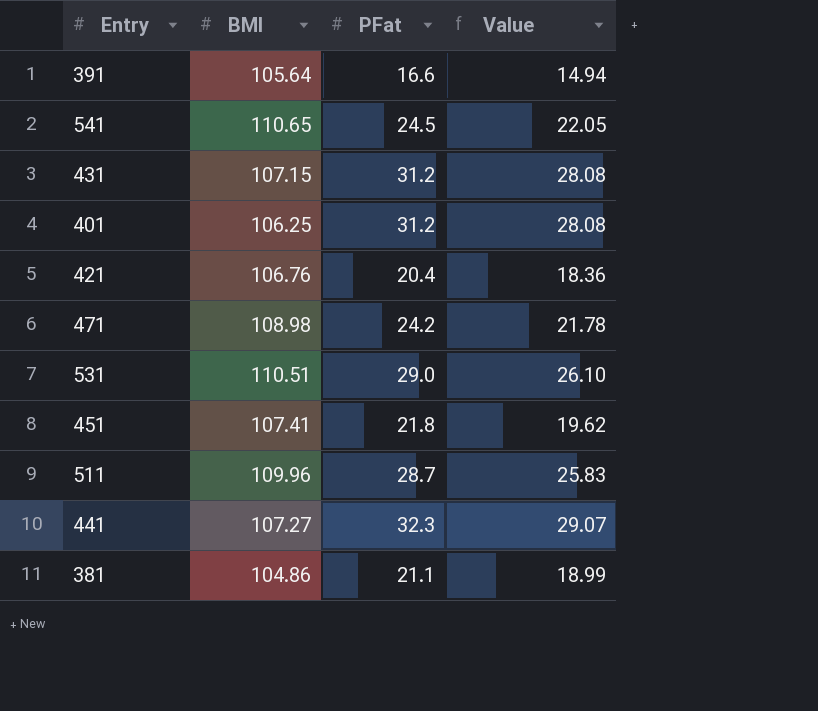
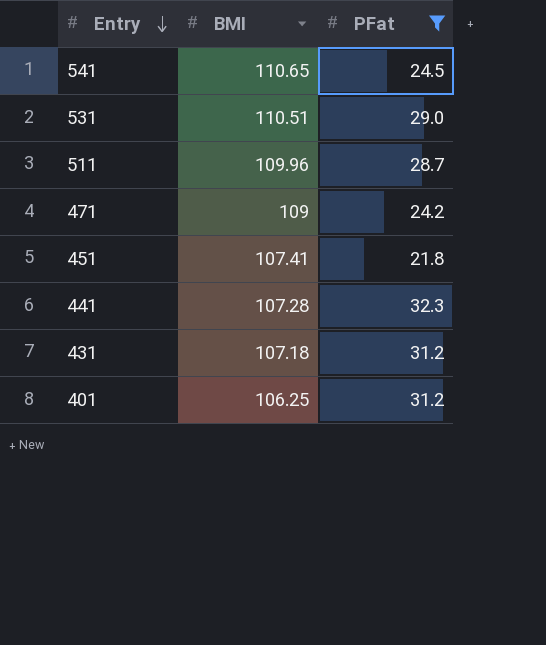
filter: none -> PFat >= 21.8
row order: none -> Entry descending
column Value | formula: [PFat] * 0.9 -> none
471 | BMI: 108.98 -> 109
441 | BMI: 107.27 -> 107.28
431 | BMI: 107.15 -> 107.18

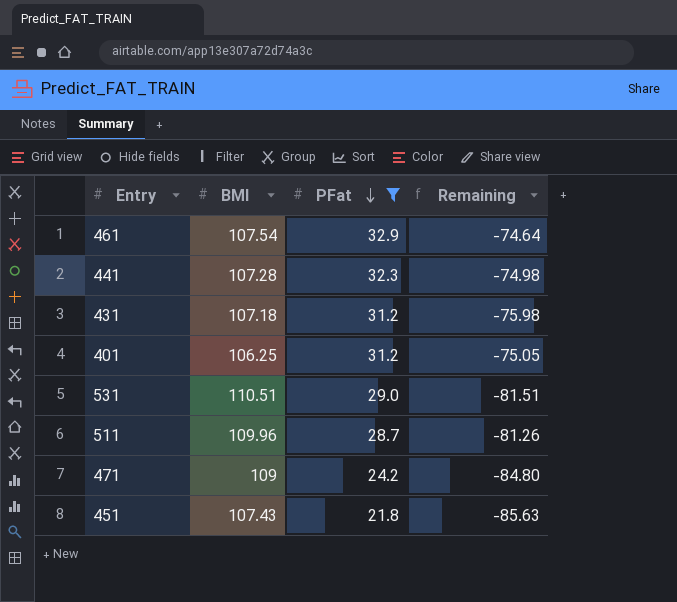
row order: Entry descending -> PFat descending
column Remaining | formula: none -> [PFat] - [BMI]
row 541: 110.65 | 24.5 -> none
row 461: none -> 107.54 | 32.9 | -74.64
451 | BMI: 107.41 -> 107.43

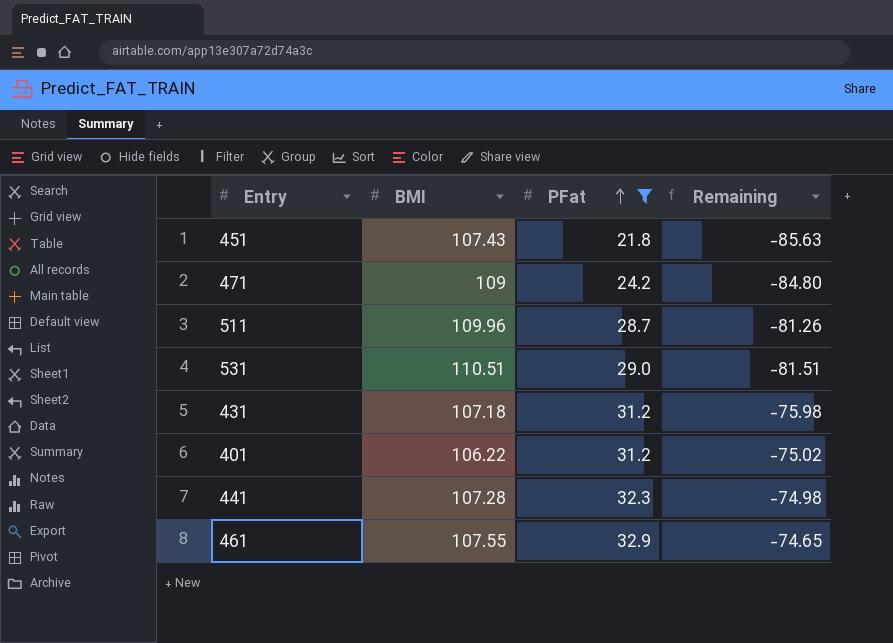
row order: PFat descending -> PFat ascending
401 | BMI: 106.25 -> 106.22
401 | Remaining: -75.05 -> -75.02
461 | BMI: 107.54 -> 107.55
461 | Remaining: -74.64 -> -74.65

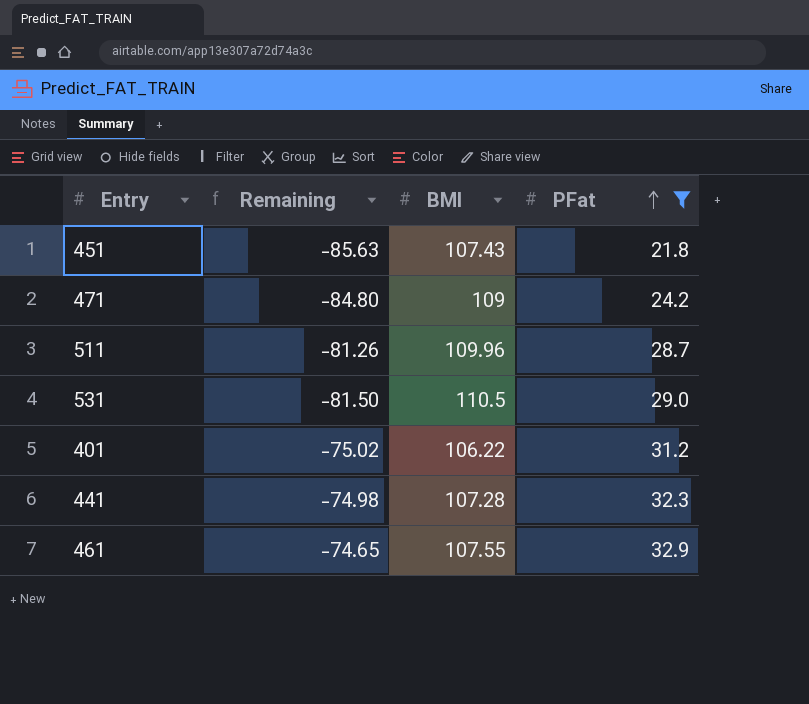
column Remaining | position: 4 -> 2
row 431: 107.18 | 31.2 | -75.98 -> none
531 | Remaining: -81.51 -> -81.50
531 | BMI: 110.51 -> 110.5

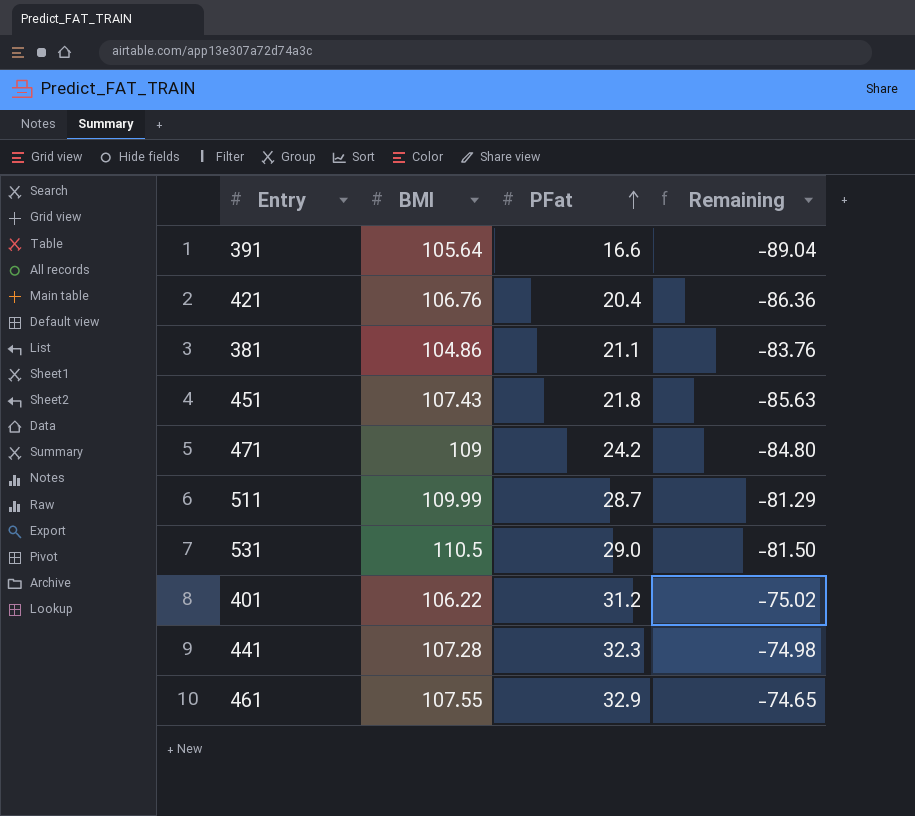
filter: PFat >= 21.8 -> none
column Remaining | position: 2 -> 4
511 | BMI: 109.96 -> 109.99
511 | Remaining: -81.26 -> -81.29

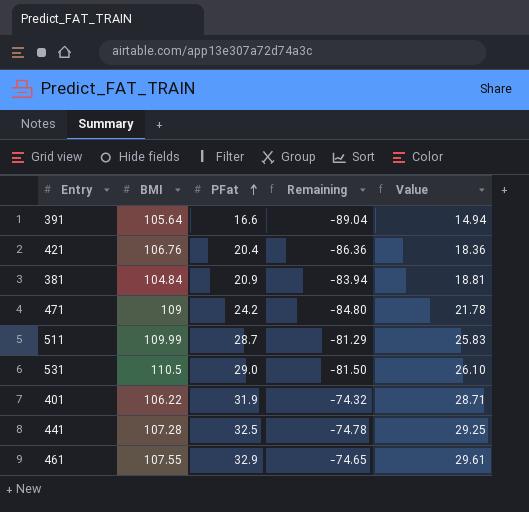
column Value | formula: none -> [PFat] * 0.9
row 451: 107.43 | 21.8 | -85.63 -> none
381 | BMI: 104.86 -> 104.84
381 | PFat: 21.1 -> 20.9
381 | Remaining: -83.76 -> -83.94
401 | PFat: 31.2 -> 31.9
401 | Remaining: -75.02 -> -74.32
441 | PFat: 32.3 -> 32.5
441 | Remaining: -74.98 -> -74.78

